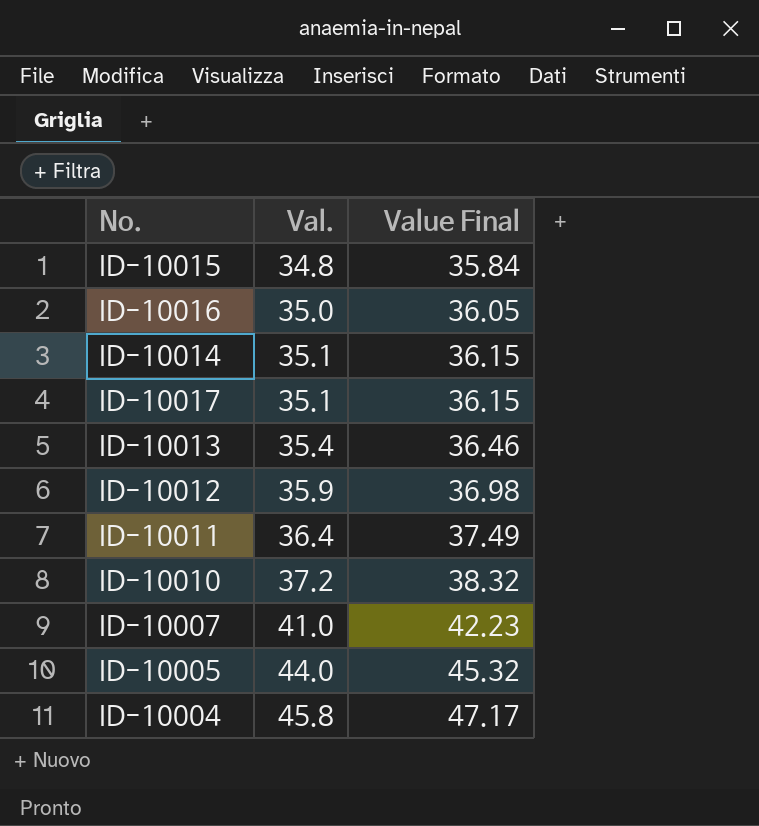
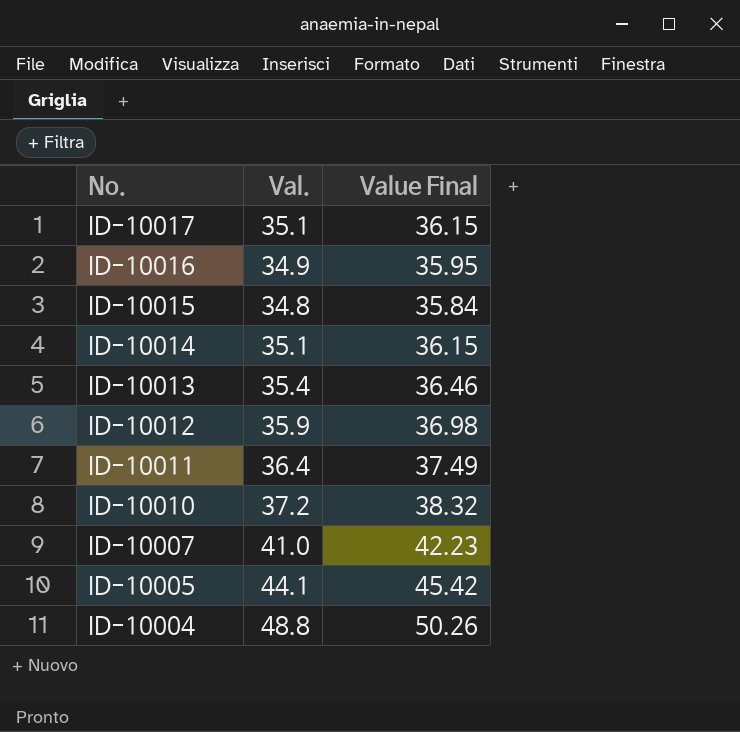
row order: Val. ascending -> No. descending
ID-10016 | Val.: 35.0 -> 34.9
ID-10016 | Value Final: 36.05 -> 35.95
ID-10005 | Val.: 44.0 -> 44.1
ID-10005 | Value Final: 45.32 -> 45.42
ID-10004 | Val.: 45.8 -> 48.8
ID-10004 | Value Final: 47.17 -> 50.26

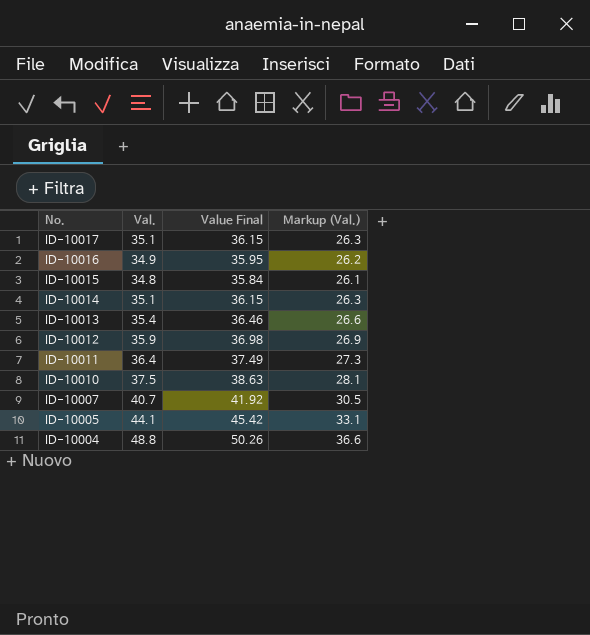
column Markup (Val.) | formula: none -> [Val.] * 0.75
ID-10010 | Val.: 37.2 -> 37.5
ID-10010 | Value Final: 38.32 -> 38.63
ID-10007 | Val.: 41.0 -> 40.7
ID-10007 | Value Final: 42.23 -> 41.92

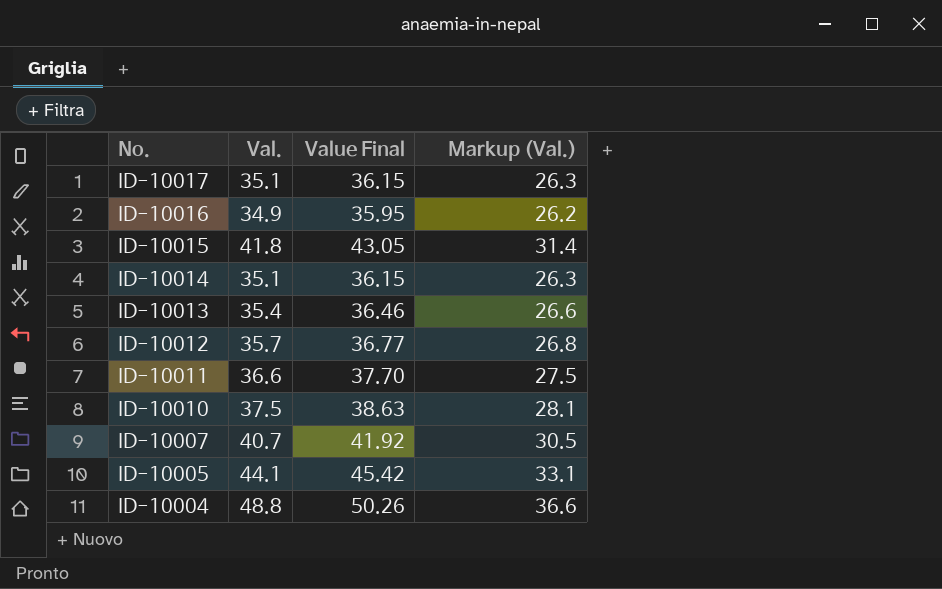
ID-10015 | Val.: 34.8 -> 41.8
ID-10015 | Value Final: 35.84 -> 43.05
ID-10015 | Markup (Val.): 26.1 -> 31.4
ID-10012 | Val.: 35.9 -> 35.7
ID-10012 | Value Final: 36.98 -> 36.77
ID-10012 | Markup (Val.): 26.9 -> 26.8
ID-10011 | Val.: 36.4 -> 36.6
ID-10011 | Value Final: 37.49 -> 37.70
ID-10011 | Markup (Val.): 27.3 -> 27.5

